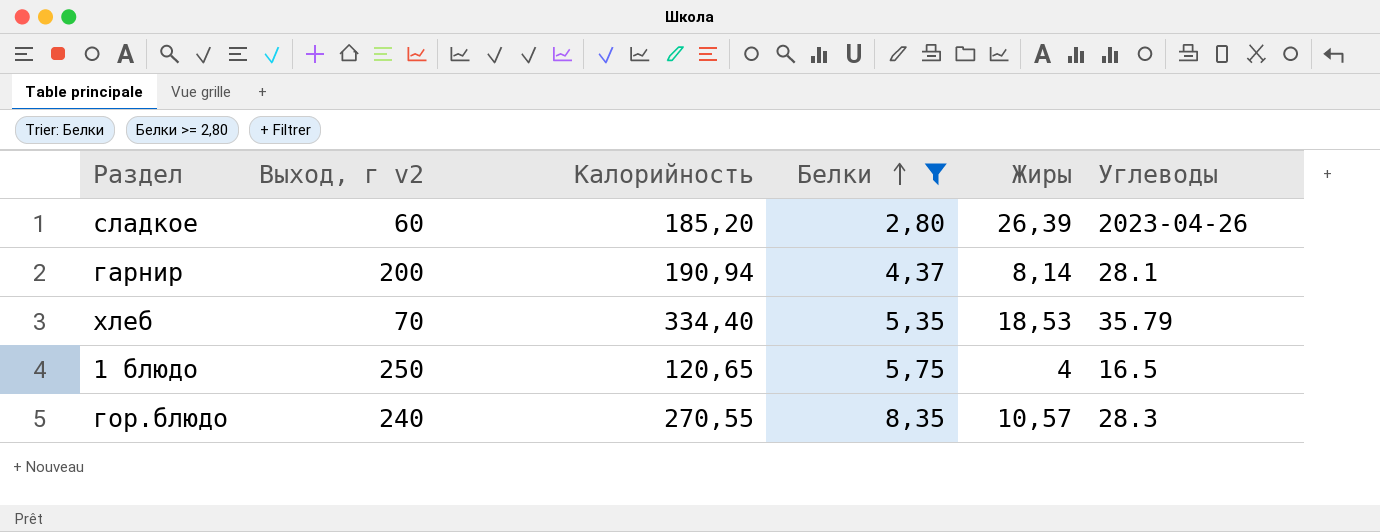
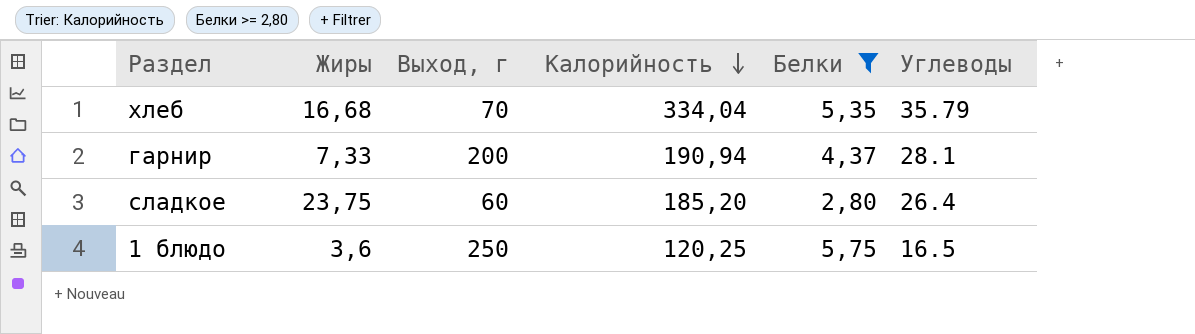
row order: Белки ascending -> Калорийность descending
column Жиры | position: 5 -> 2
column name: Выход, г v2 -> Выход, г
row гор.блюдо: 240 | 270,55 | 8,35 | 10,57 | 28.3 -> none
хлеб | Жиры: 18,53 -> 16,68
хлеб | Калорийность: 334,40 -> 334,04
гарнир | Жиры: 8,14 -> 7,33
сладкое | Жиры: 26,39 -> 23,75
сладкое | Углеводы: 2023-04-26 -> 26.4
1 блюдо | Жиры: 4 -> 3,6
1 блюдо | Калорийность: 120,65 -> 120,25

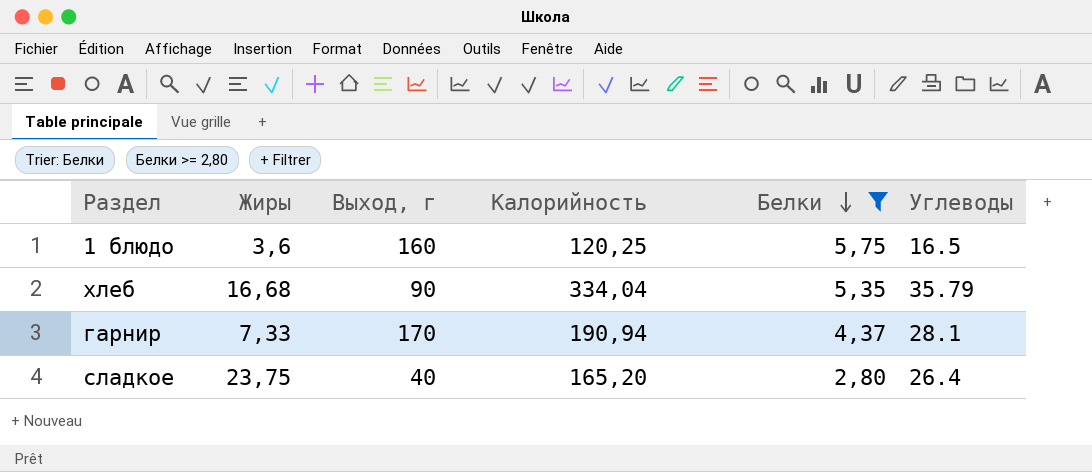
row order: Калорийность descending -> Белки descending
1 блюдо | Выход, г: 250 -> 160
хлеб | Выход, г: 70 -> 90
гарнир | Выход, г: 200 -> 170
сладкое | Выход, г: 60 -> 40
сладкое | Калорийность: 185,20 -> 165,20

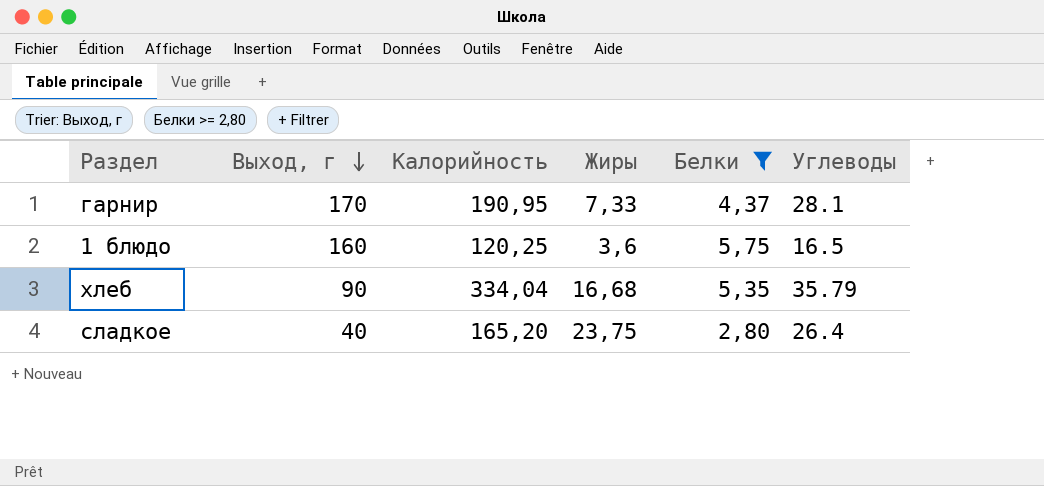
row order: Белки descending -> Выход, г descending
column Жиры | position: 2 -> 4
гарнир | Калорийность: 190,94 -> 190,95

